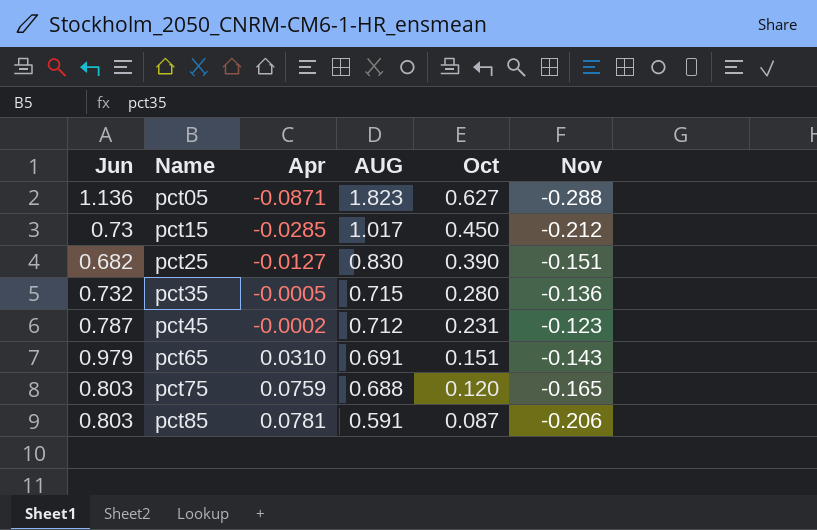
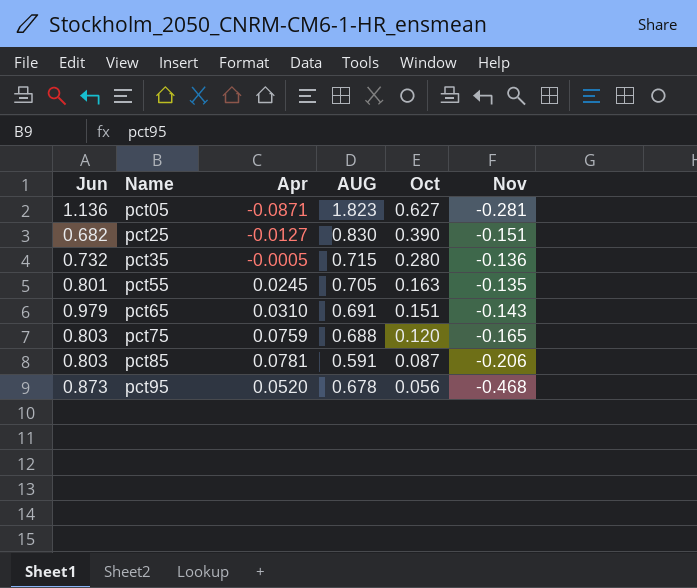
row pct15: 0.73 | -0.0285 | 1.017 | 0.450 | -0.212 -> none
row pct45: 0.787 | -0.0002 | 0.712 | 0.231 | -0.123 -> none
pct05 | Nov: -0.288 -> -0.281
row pct55: none -> 0.801 | 0.0245 | 0.705 | 0.163 | -0.135
row pct95: none -> 0.873 | 0.0520 | 0.678 | 0.056 | -0.468

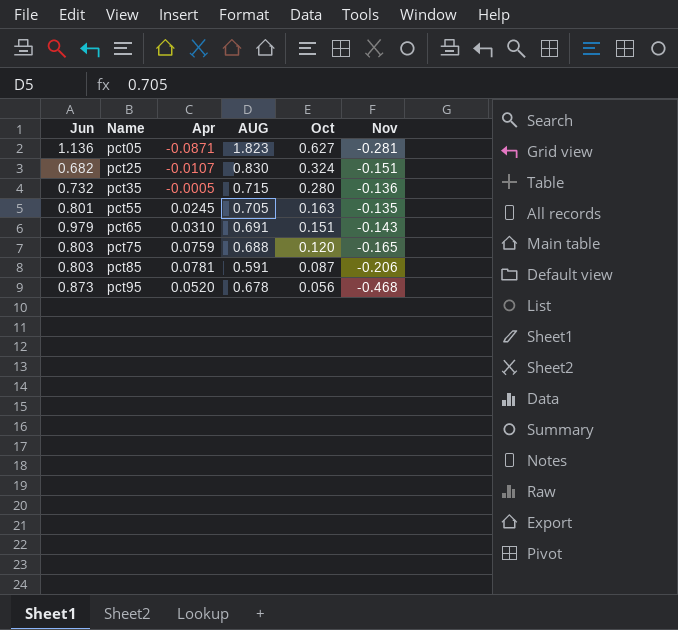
pct25 | Apr: -0.0127 -> -0.0107
pct25 | Oct: 0.390 -> 0.324

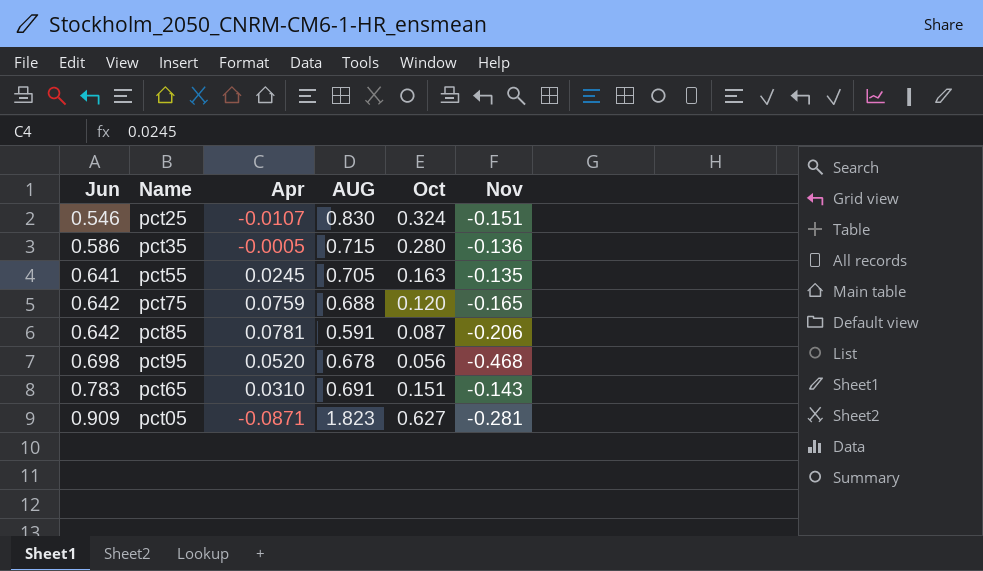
row order: Name ascending -> Jun ascending
pct25 | Jun: 0.682 -> 0.546
pct35 | Jun: 0.732 -> 0.586
pct55 | Jun: 0.801 -> 0.641
pct75 | Jun: 0.803 -> 0.642
pct85 | Jun: 0.803 -> 0.642
pct95 | Jun: 0.873 -> 0.698
pct65 | Jun: 0.979 -> 0.783
pct05 | Jun: 1.136 -> 0.909

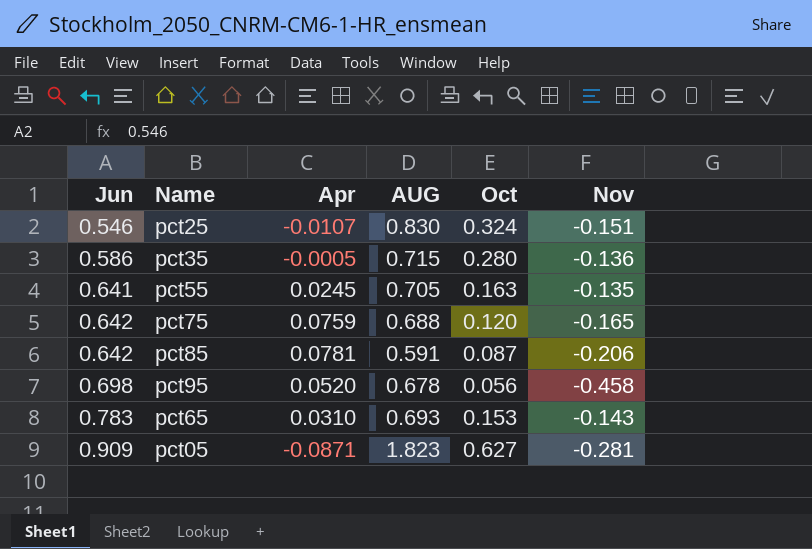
pct95 | Nov: -0.468 -> -0.458
pct65 | AUG: 0.691 -> 0.693
pct65 | Oct: 0.151 -> 0.153

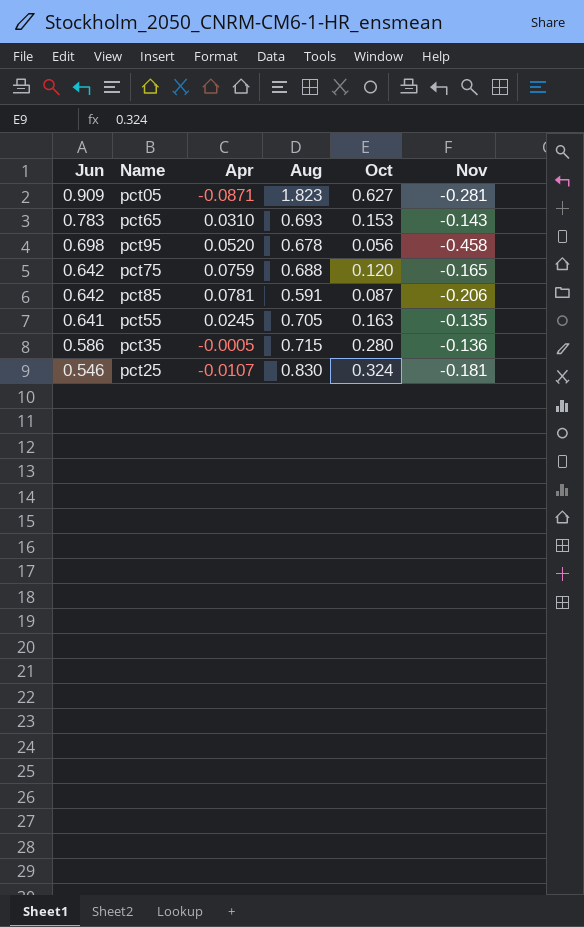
row order: Jun ascending -> Jun descending
column name: AUG -> Aug
pct25 | Nov: -0.151 -> -0.181

